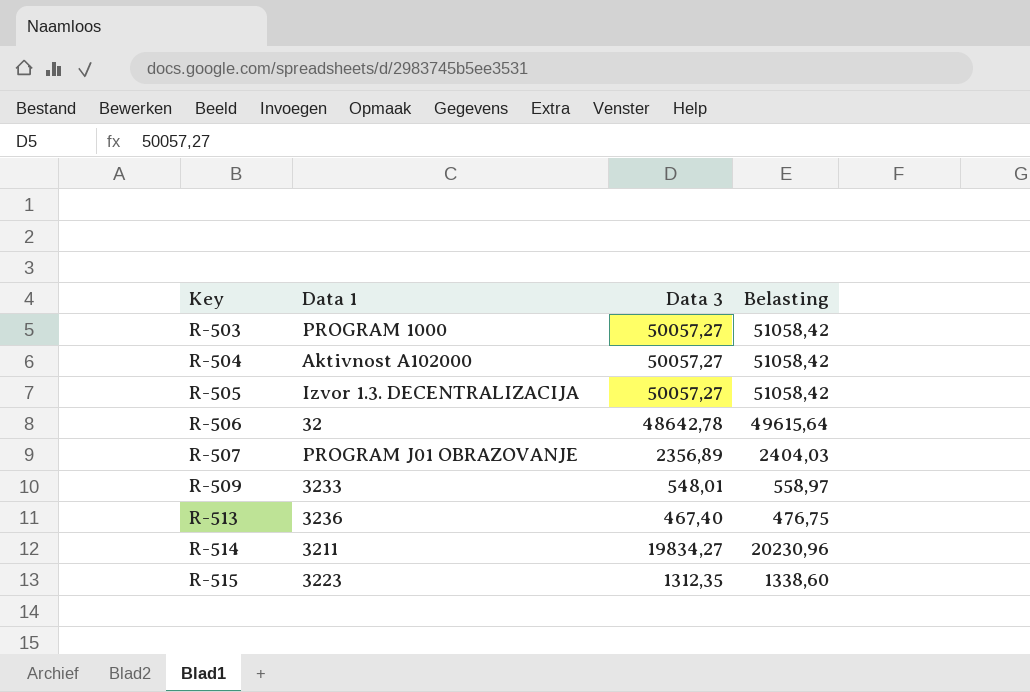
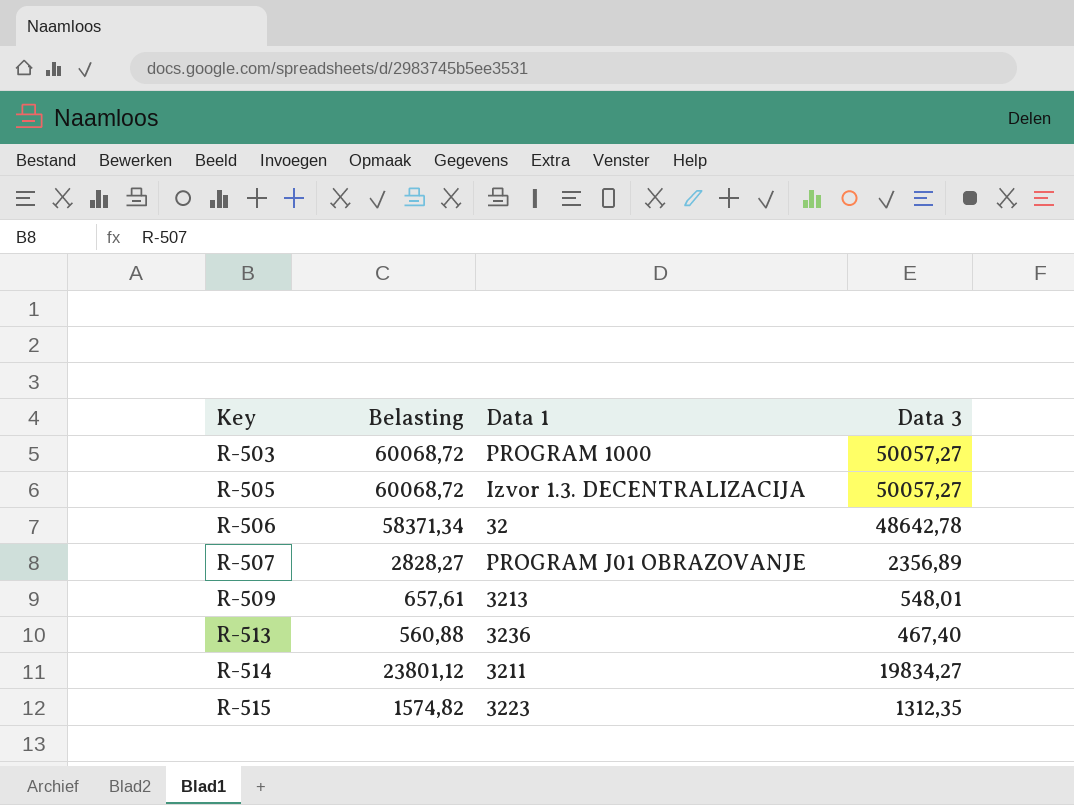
column Belasting | formula: [Data 3] * 1,02 -> [Data 3] * 1,2
column Belasting | position: 4 -> 2
row R-504: Aktivnost A102000 | 50057,27 | 51058,42 -> none
R-509 | Data 1: 3233 -> 3213

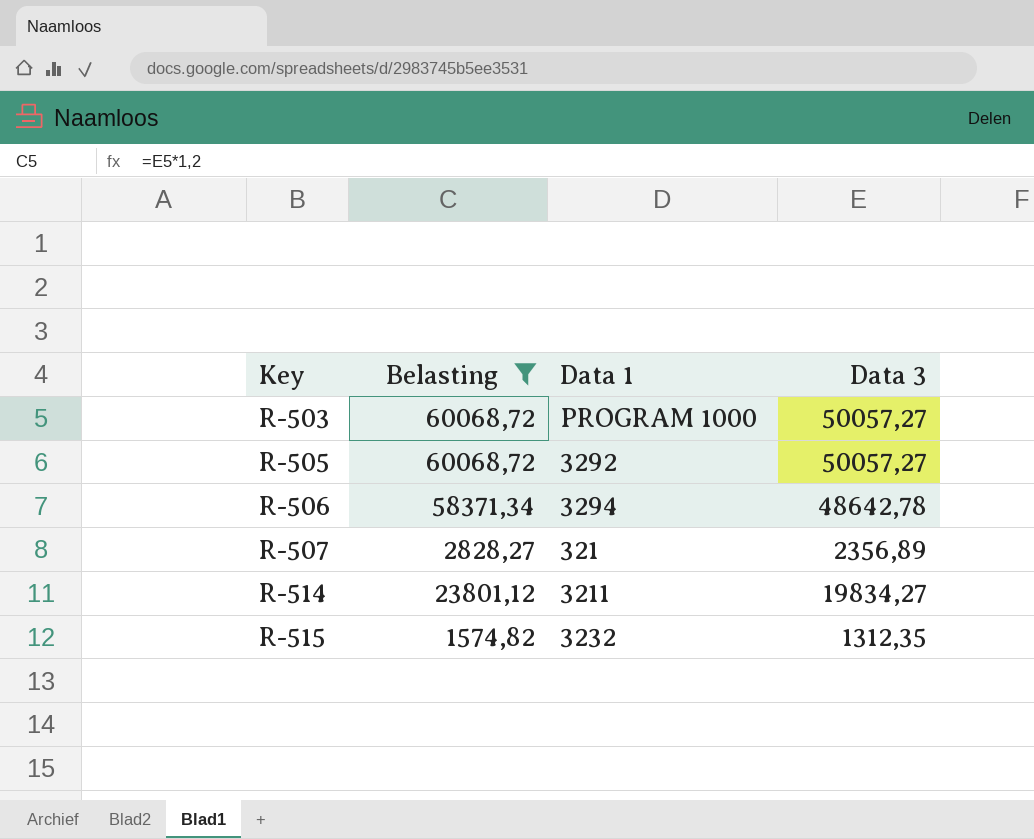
filter: none -> Belasting >= 1574,82
R-505 | Data 1: Izvor 1.3. DECENTRALIZACIJA -> 3292
R-506 | Data 1: 32 -> 3294
R-507 | Data 1: PROGRAM J01 OBRAZOVANJE -> 321
R-515 | Data 1: 3223 -> 3232

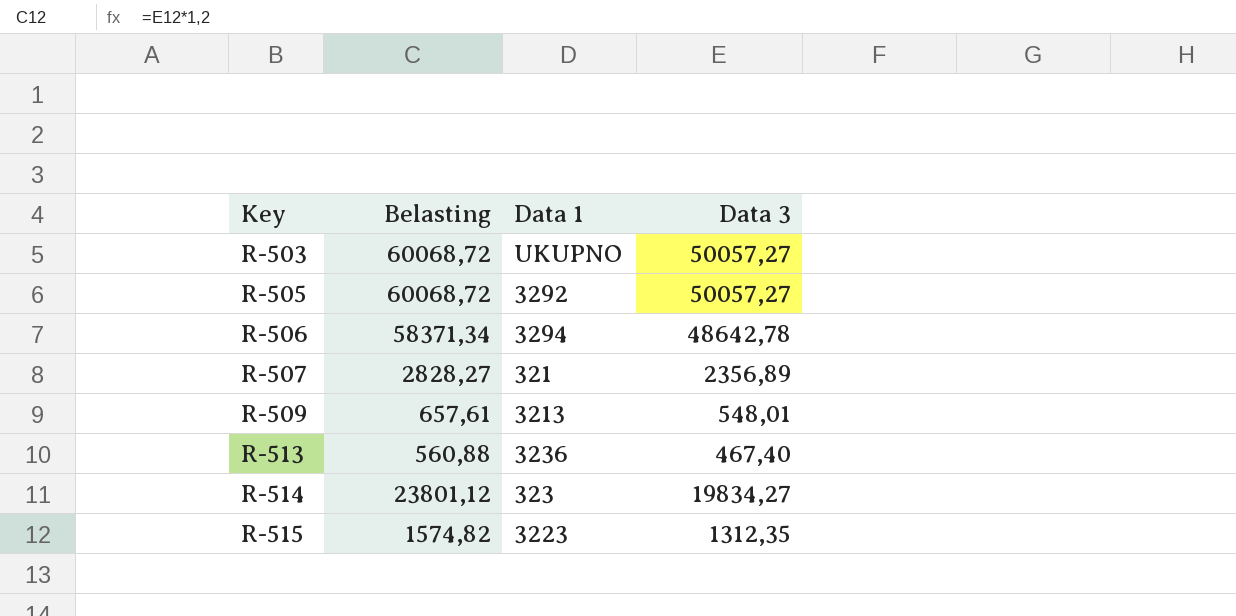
filter: Belasting >= 1574,82 -> none
R-503 | Data 1: PROGRAM 1000 -> UKUPNO
R-514 | Data 1: 3211 -> 323
R-515 | Data 1: 3232 -> 3223

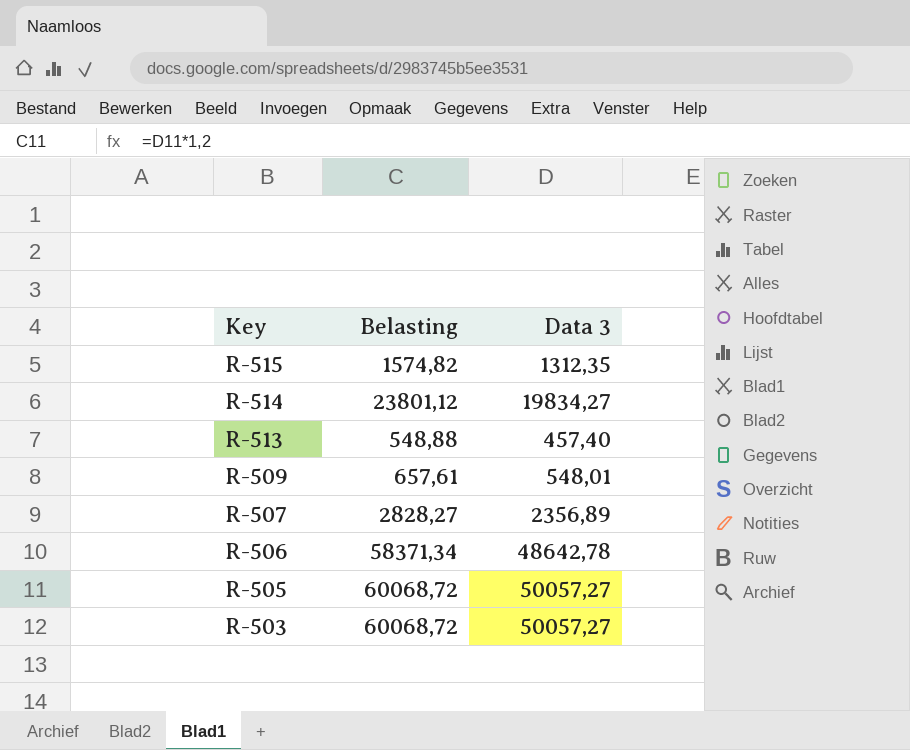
row order: Key ascending -> Key descending
column Data 1 | position: 3 -> none
R-513 | Belasting: 560,88 -> 548,88
R-513 | Data 3: 467,40 -> 457,40

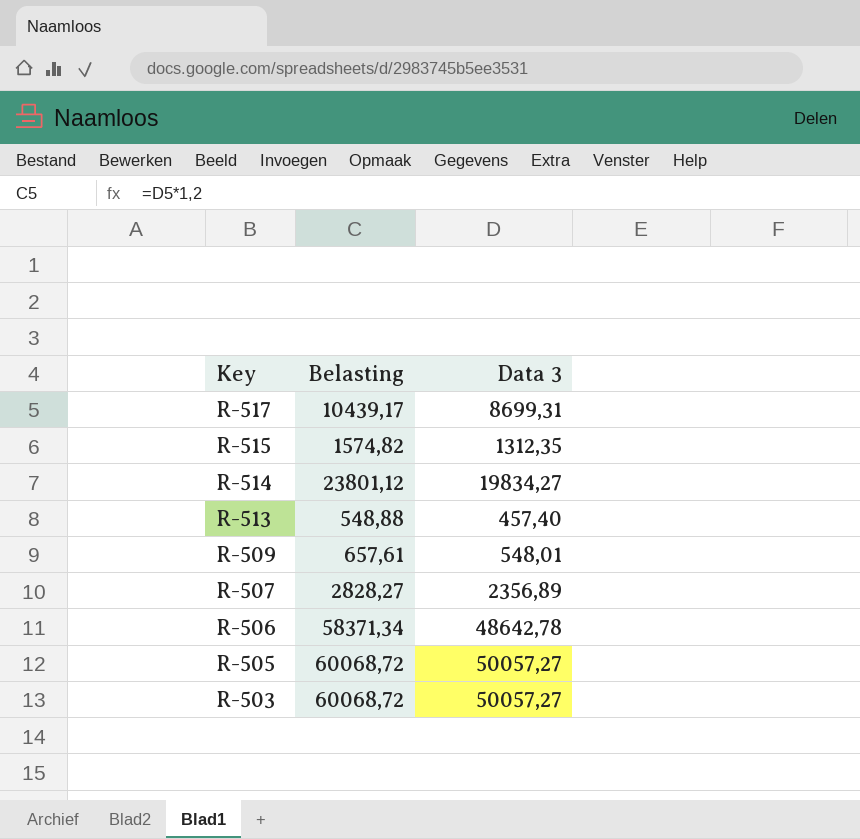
row R-517: none -> 10439,17 | 8699,31

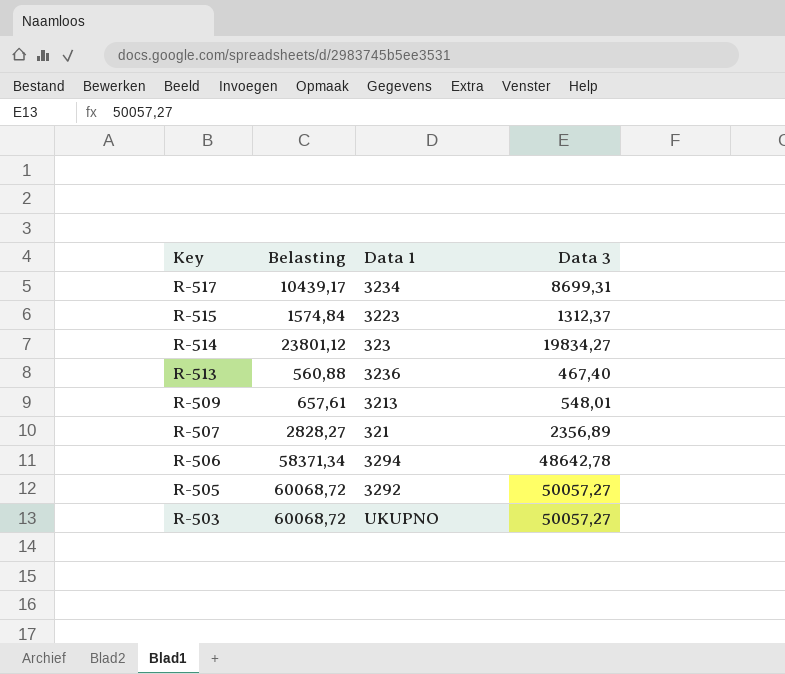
column Data 1 | position: none -> 3
R-515 | Belasting: 1574,82 -> 1574,84
R-515 | Data 3: 1312,35 -> 1312,37
R-513 | Belasting: 548,88 -> 560,88
R-513 | Data 3: 457,40 -> 467,40

